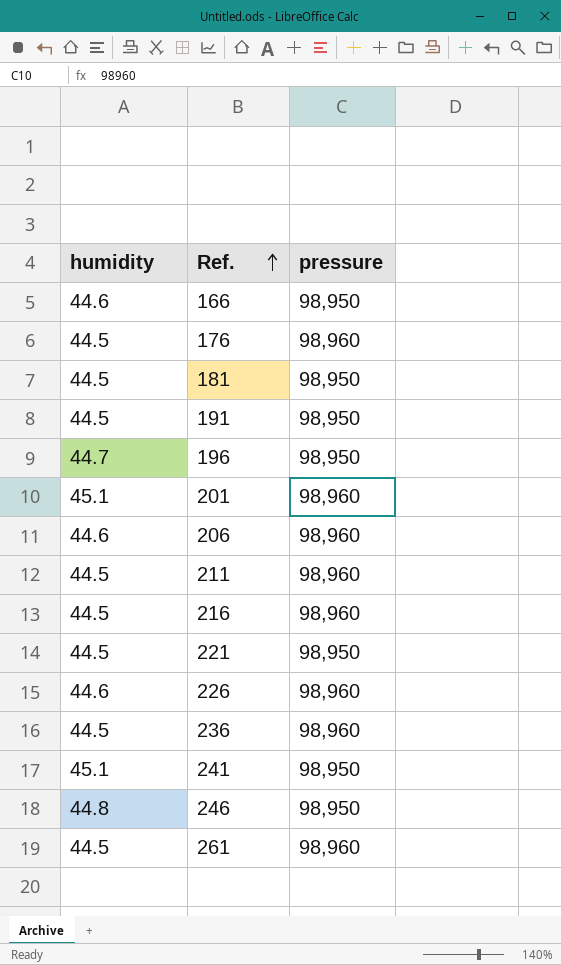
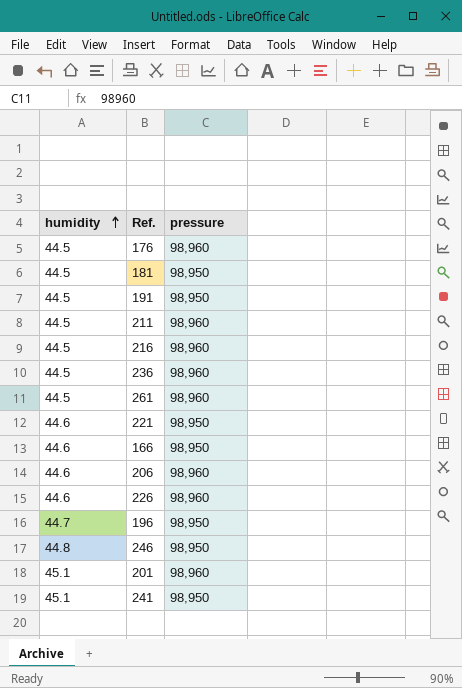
row order: Ref. ascending -> humidity ascending
221 | humidity: 44.5 -> 44.6

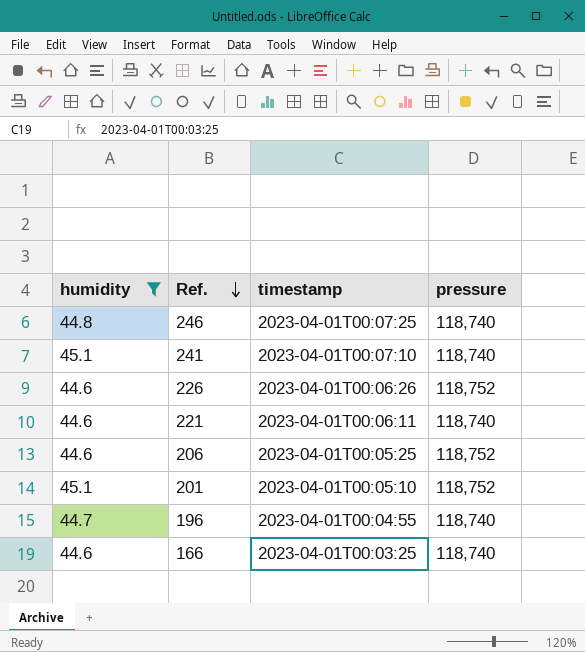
filter: none -> humidity != 44.5
row order: humidity ascending -> Ref. descending
column timestamp | position: none -> 3
246 | pressure: 98,950 -> 118,740
241 | pressure: 98,950 -> 118,740
226 | pressure: 98,960 -> 118,752
221 | pressure: 98,950 -> 118,740
206 | pressure: 98,960 -> 118,752
201 | pressure: 98,960 -> 118,752
196 | pressure: 98,950 -> 118,740
166 | pressure: 98,950 -> 118,740

